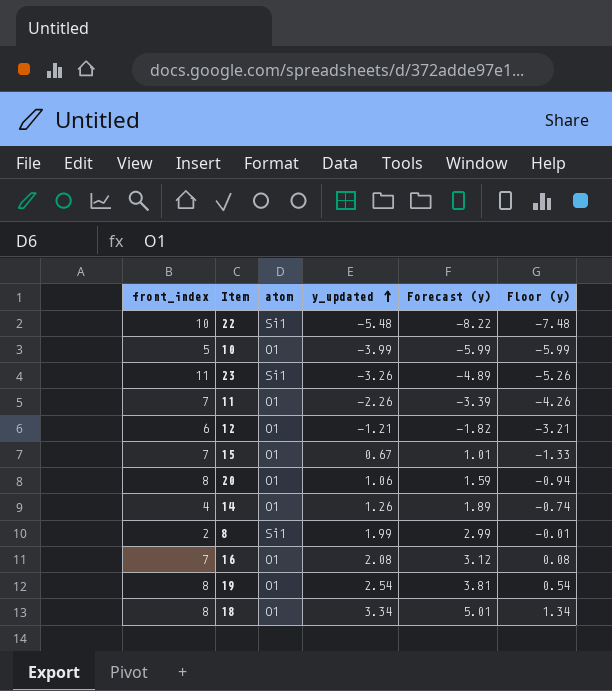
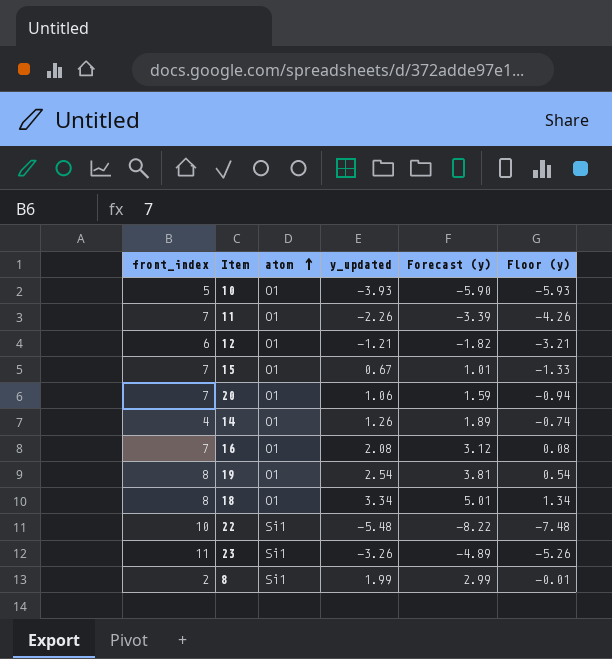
row order: y_updated ascending -> atom ascending
10 | y_updated: -3.99 -> -3.93
10 | Forecast (y): -5.99 -> -5.90
10 | Floor (y): -5.99 -> -5.93
20 | front_index: 8 -> 7

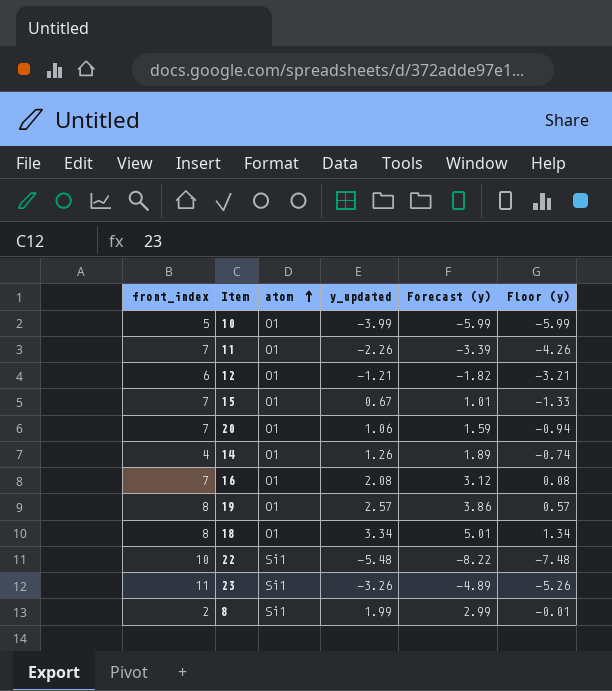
10 | y_updated: -3.93 -> -3.99
10 | Forecast (y): -5.90 -> -5.99
10 | Floor (y): -5.93 -> -5.99
19 | y_updated: 2.54 -> 2.57
19 | Forecast (y): 3.81 -> 3.86
19 | Floor (y): 0.54 -> 0.57

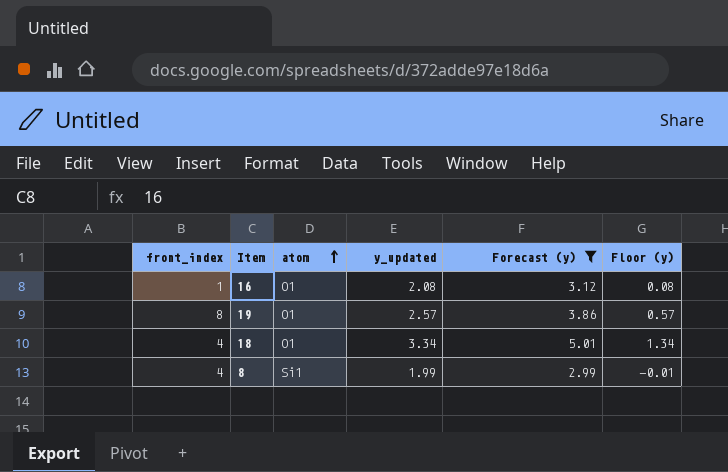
filter: none -> Forecast (y) >= 2.99
16 | front_index: 7 -> 1
18 | front_index: 8 -> 4
8 | front_index: 2 -> 4

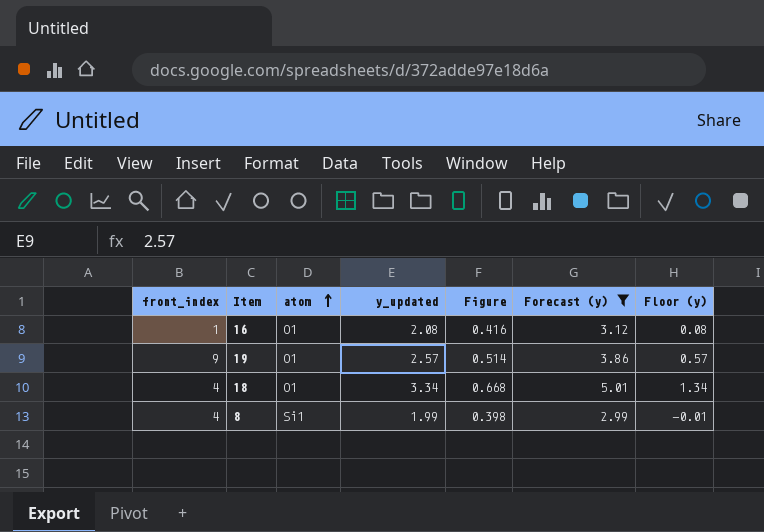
column Figure | formula: none -> [y_updated] * 0.2
19 | front_index: 8 -> 9

